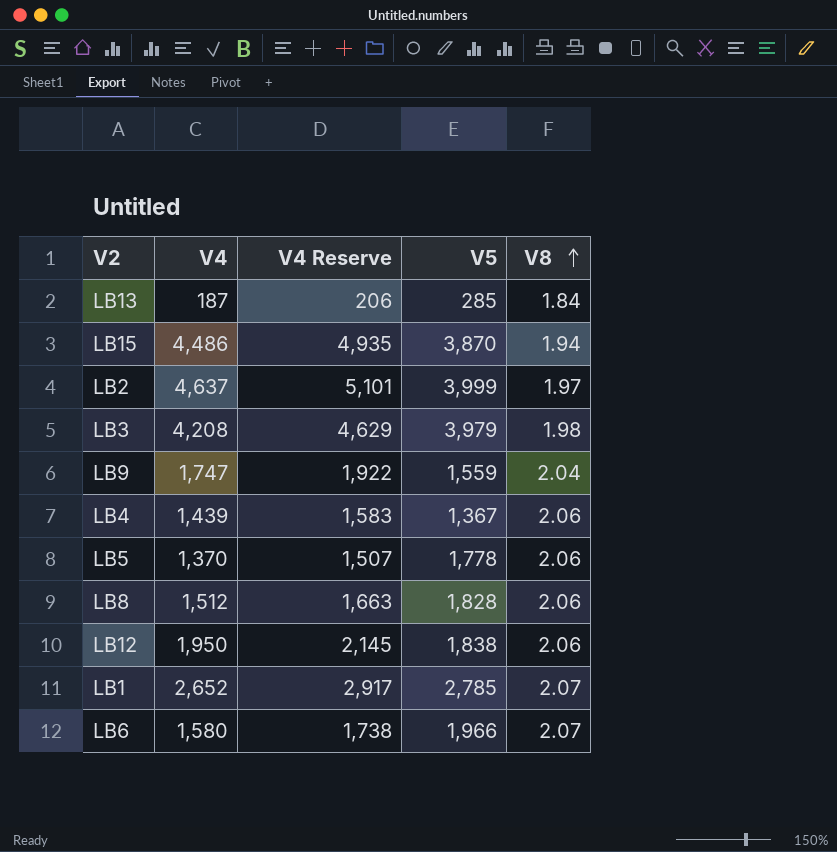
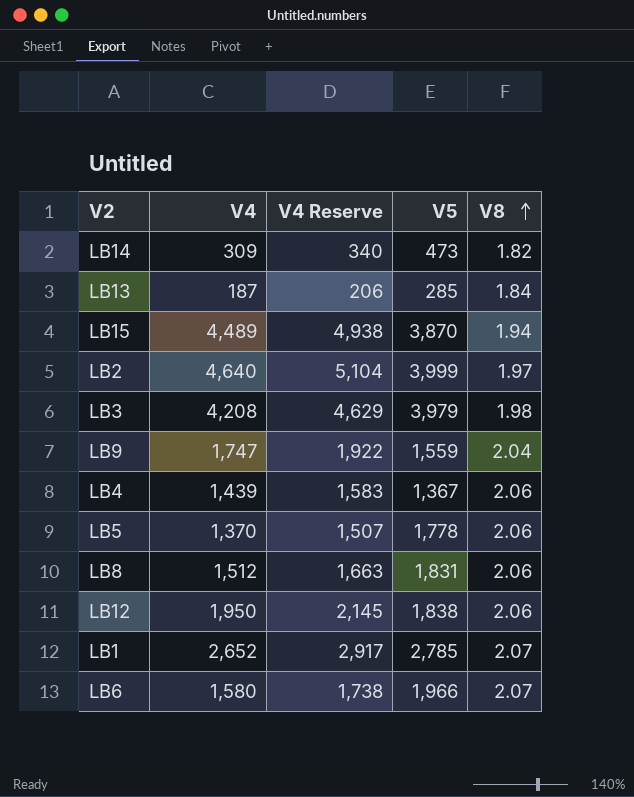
row LB14: none -> 309 | 340 | 473 | 1.82
LB15 | V4: 4,486 -> 4,489
LB15 | V4 Reserve: 4,935 -> 4,938
LB2 | V4: 4,637 -> 4,640
LB2 | V4 Reserve: 5,101 -> 5,104
LB8 | V5: 1,828 -> 1,831

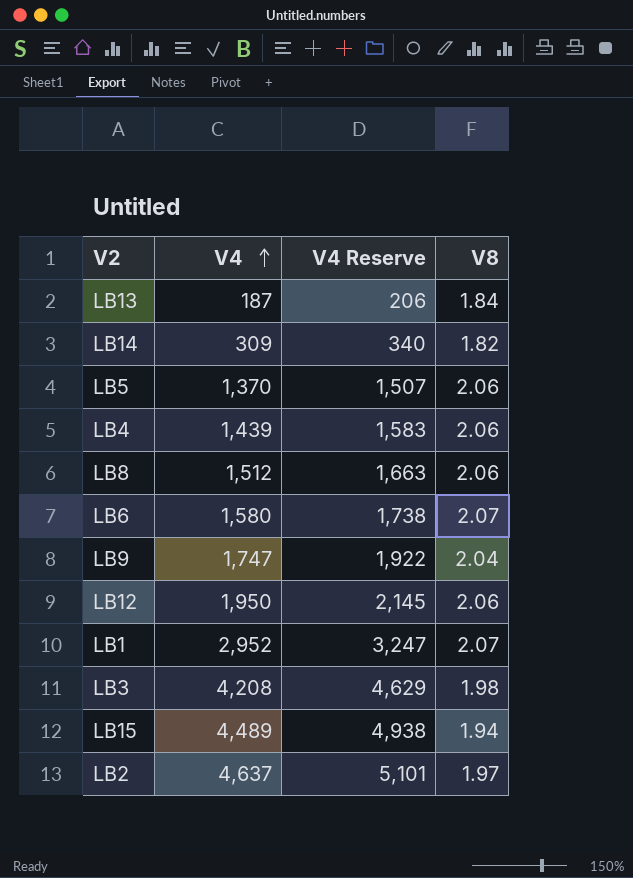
row order: V8 ascending -> V4 ascending
column V5 | position: 4 -> none
LB1 | V4: 2,652 -> 2,952
LB1 | V4 Reserve: 2,917 -> 3,247
LB2 | V4: 4,640 -> 4,637
LB2 | V4 Reserve: 5,104 -> 5,101

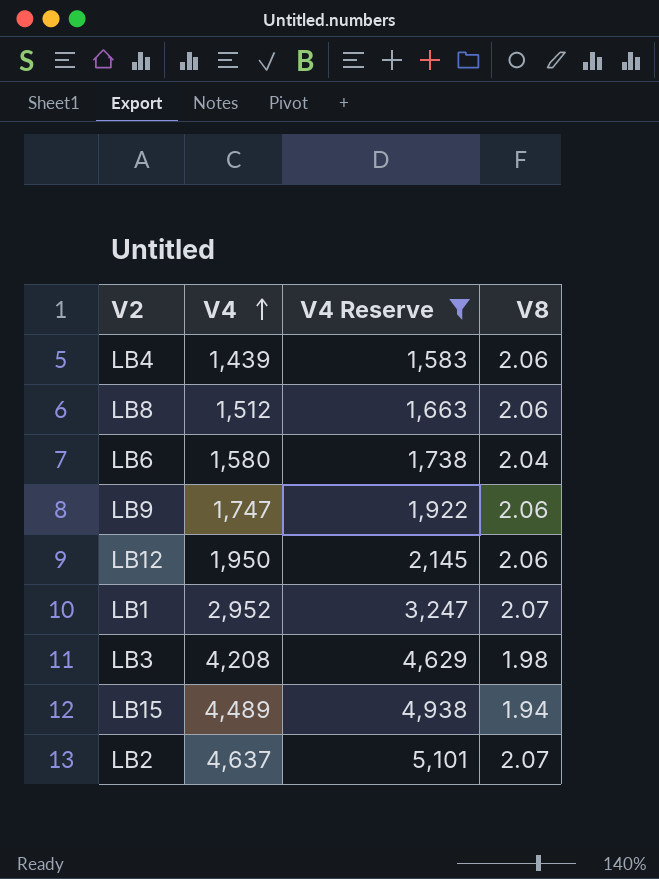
filter: none -> V4 Reserve >= 1,583
LB6 | V8: 2.07 -> 2.04
LB9 | V8: 2.04 -> 2.06
LB2 | V8: 1.97 -> 2.07

